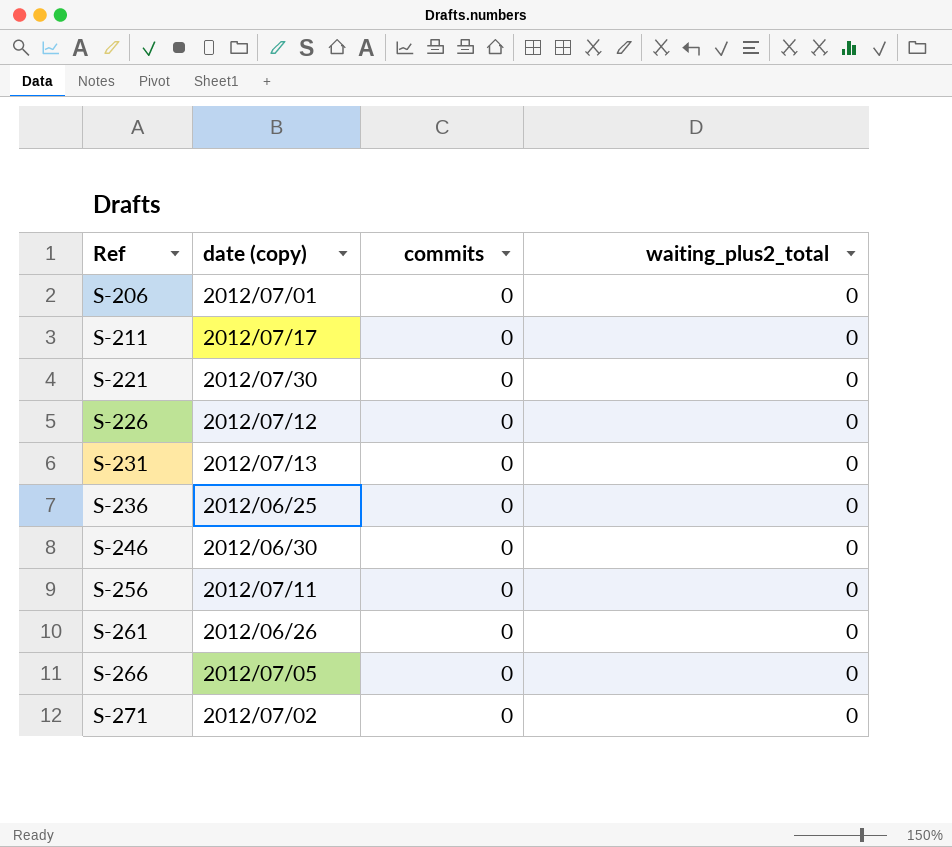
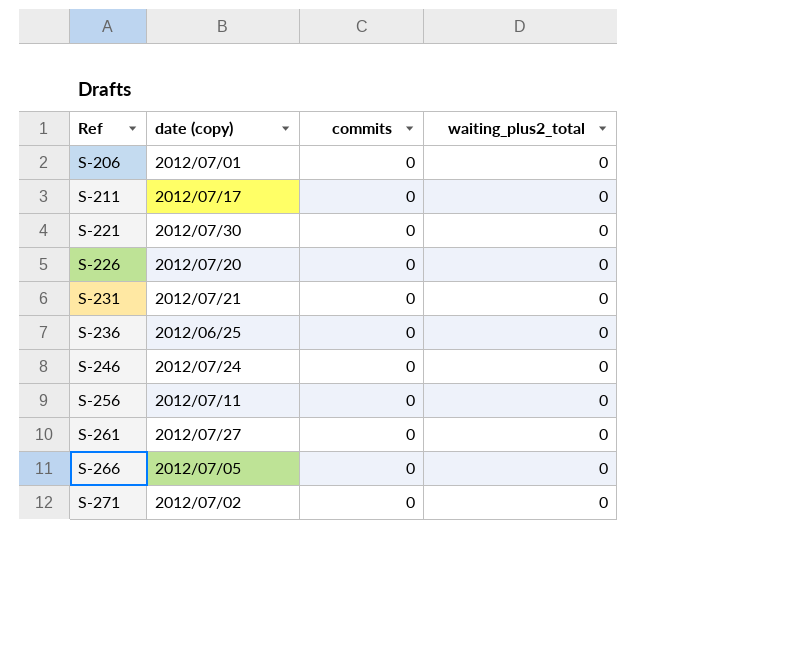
S-226 | date (copy): 2012/07/12 -> 2012/07/20
S-231 | date (copy): 2012/07/13 -> 2012/07/21
S-246 | date (copy): 2012/06/30 -> 2012/07/24
S-261 | date (copy): 2012/06/26 -> 2012/07/27

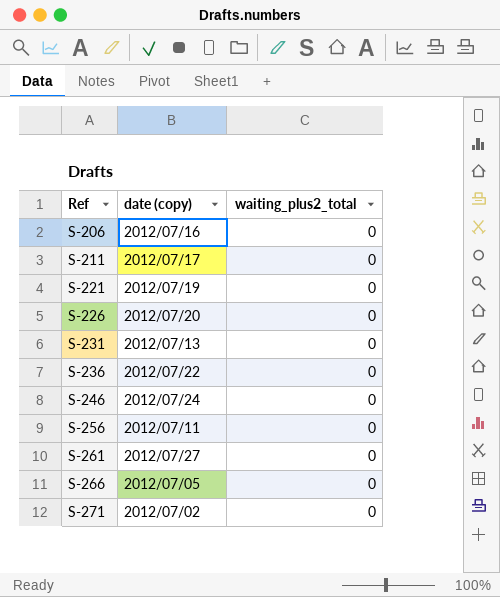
column commits | position: 3 -> none
S-206 | date (copy): 2012/07/01 -> 2012/07/16
S-221 | date (copy): 2012/07/30 -> 2012/07/19
S-231 | date (copy): 2012/07/21 -> 2012/07/13
S-236 | date (copy): 2012/06/25 -> 2012/07/22

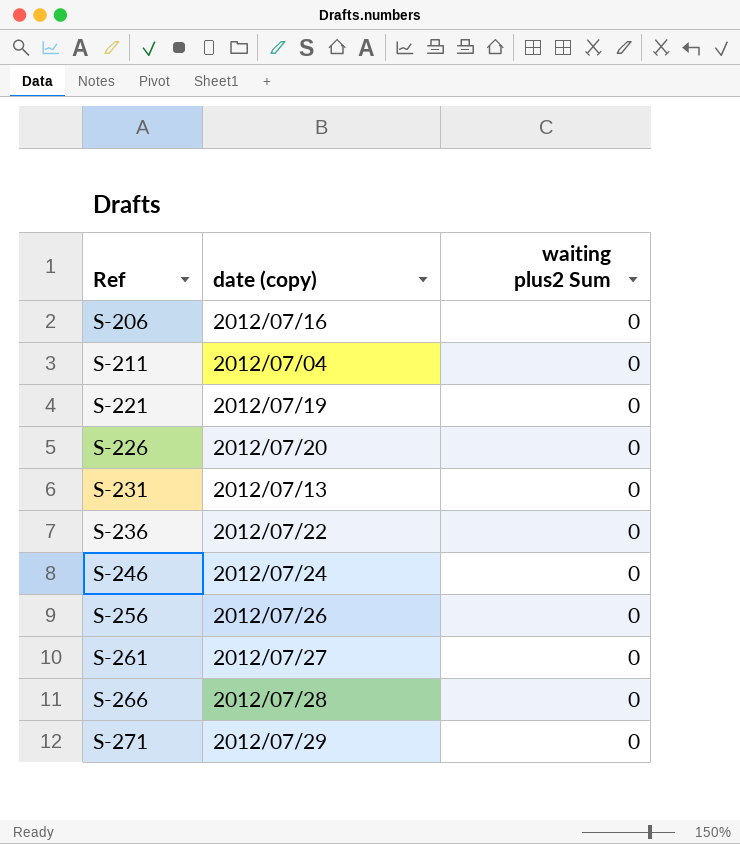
column name: waiting_plus2_total -> waiting plus2 Sum
S-211 | date (copy): 2012/07/17 -> 2012/07/04
S-256 | date (copy): 2012/07/11 -> 2012/07/26
S-266 | date (copy): 2012/07/05 -> 2012/07/28
S-271 | date (copy): 2012/07/02 -> 2012/07/29

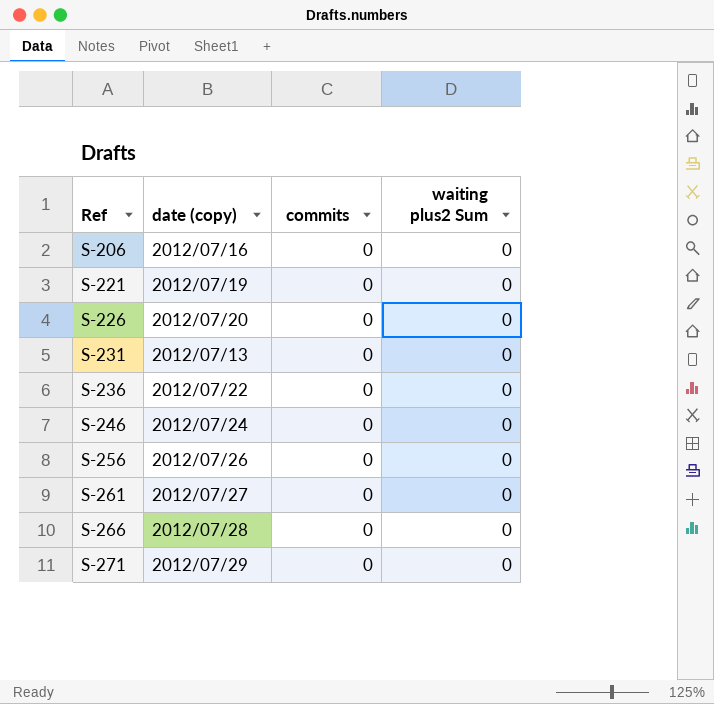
column commits | position: none -> 3
row S-211: 2012/07/04 | 0 -> none

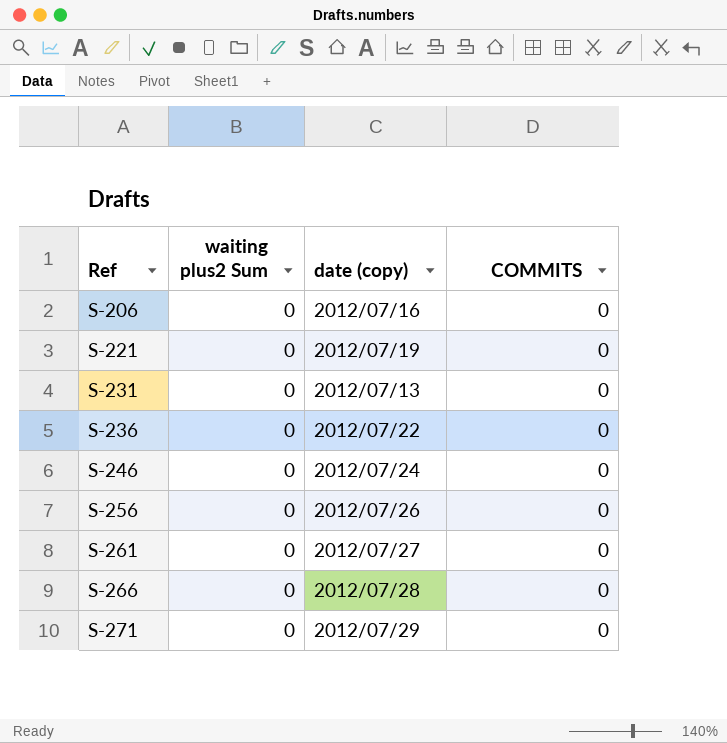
column waiting plus2 Sum | position: 4 -> 2
column name: commits -> COMMITS
row S-226: 2012/07/20 | 0 | 0 -> none

